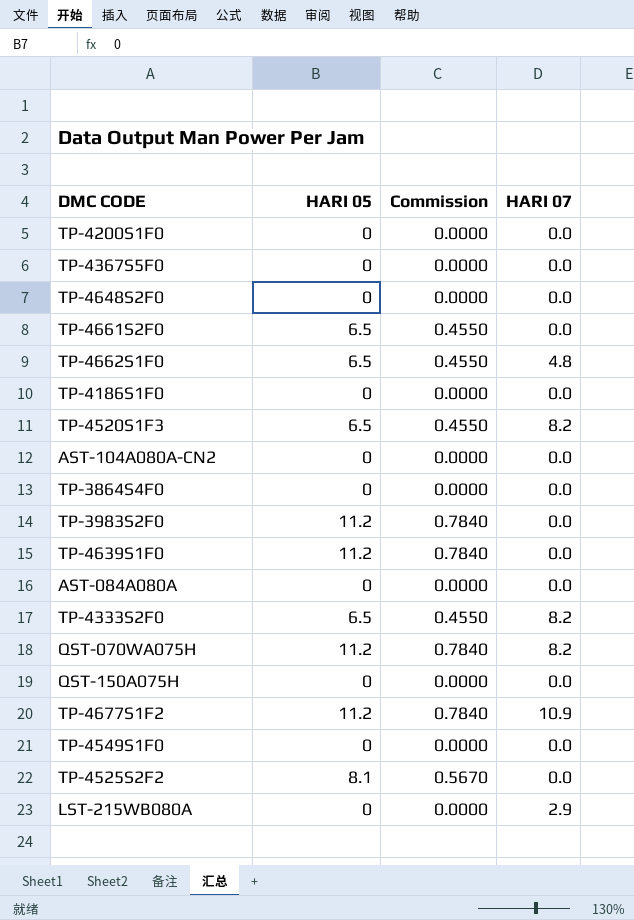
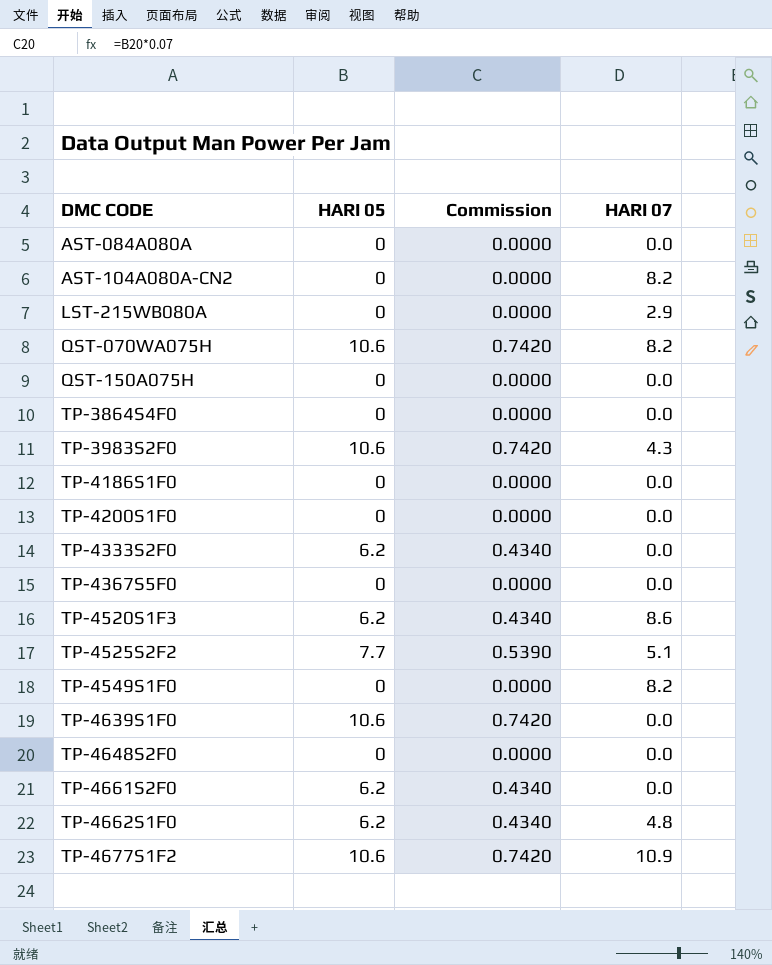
row order: none -> DMC CODE ascending
AST-104A080A-CN2 | HARI 07: 0.0 -> 8.2
QST-070WA075H | HARI 05: 11.2 -> 10.6
QST-070WA075H | Commission: 0.7840 -> 0.7420
TP-3983S2F0 | HARI 05: 11.2 -> 10.6
TP-3983S2F0 | Commission: 0.7840 -> 0.7420
TP-3983S2F0 | HARI 07: 0.0 -> 4.3
TP-4333S2F0 | HARI 05: 6.5 -> 6.2
TP-4333S2F0 | Commission: 0.4550 -> 0.4340
TP-4333S2F0 | HARI 07: 8.2 -> 0.0
TP-4520S1F3 | HARI 05: 6.5 -> 6.2
TP-4520S1F3 | Commission: 0.4550 -> 0.4340
TP-4520S1F3 | HARI 07: 8.2 -> 8.6
TP-4525S2F2 | HARI 05: 8.1 -> 7.7
TP-4525S2F2 | Commission: 0.5670 -> 0.5390
TP-4525S2F2 | HARI 07: 0.0 -> 5.1
TP-4549S1F0 | HARI 07: 0.0 -> 8.2
TP-4639S1F0 | HARI 05: 11.2 -> 10.6
TP-4639S1F0 | Commission: 0.7840 -> 0.7420
TP-4661S2F0 | HARI 05: 6.5 -> 6.2
TP-4661S2F0 | Commission: 0.4550 -> 0.4340
TP-4662S1F0 | HARI 05: 6.5 -> 6.2
TP-4662S1F0 | Commission: 0.4550 -> 0.4340
TP-4677S1F2 | HARI 05: 11.2 -> 10.6
TP-4677S1F2 | Commission: 0.7840 -> 0.7420

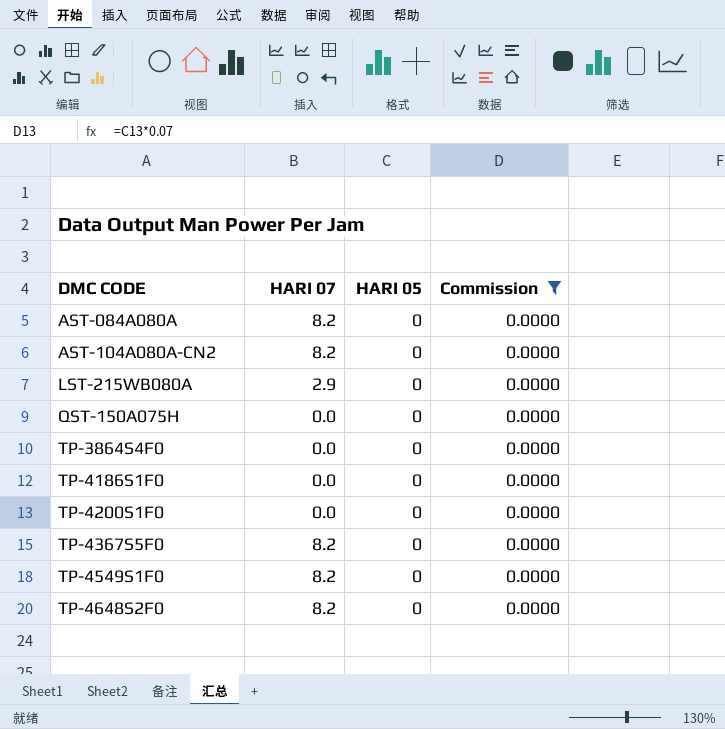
filter: none -> Commission = 0.0000
column HARI 07 | position: 4 -> 2
AST-084A080A | HARI 07: 0.0 -> 8.2
TP-4367S5F0 | HARI 07: 0.0 -> 8.2
TP-4648S2F0 | HARI 07: 0.0 -> 8.2

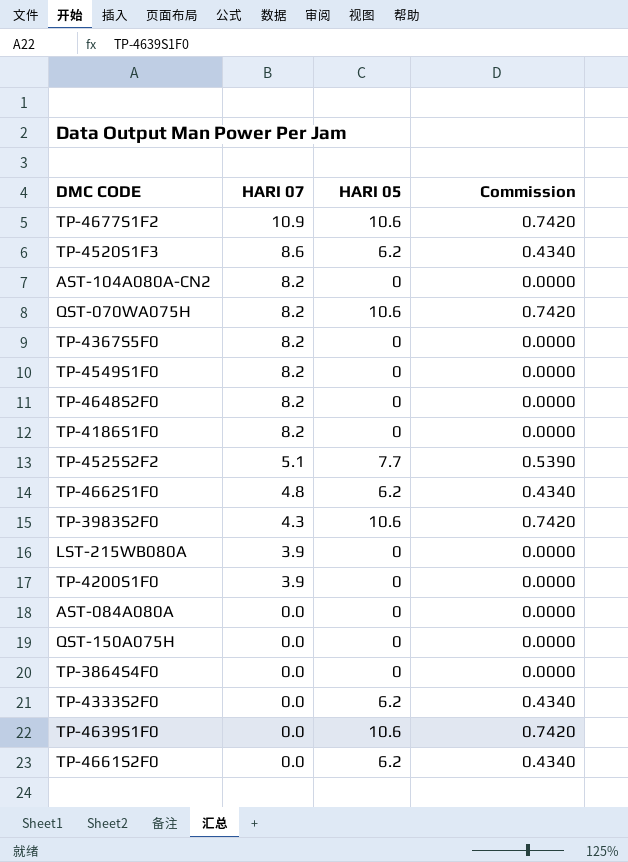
filter: Commission = 0.0000 -> none
row order: DMC CODE ascending -> HARI 07 descending
TP-4186S1F0 | HARI 07: 0.0 -> 8.2
LST-215WB080A | HARI 07: 2.9 -> 3.9
TP-4200S1F0 | HARI 07: 0.0 -> 3.9
AST-084A080A | HARI 07: 8.2 -> 0.0

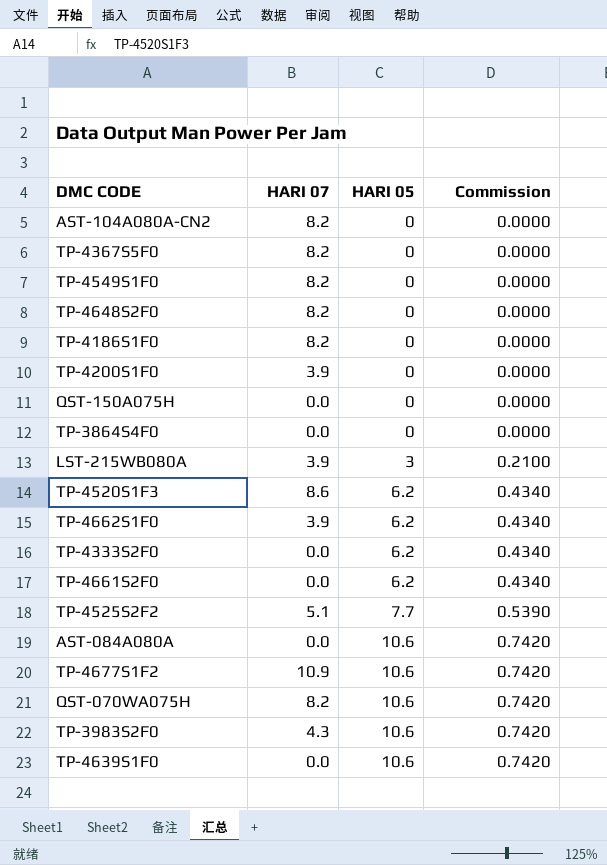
row order: HARI 07 descending -> HARI 05 ascending
LST-215WB080A | HARI 05: 0 -> 3
LST-215WB080A | Commission: 0.0000 -> 0.2100
TP-4662S1F0 | HARI 07: 4.8 -> 3.9
AST-084A080A | HARI 05: 0 -> 10.6
AST-084A080A | Commission: 0.0000 -> 0.7420

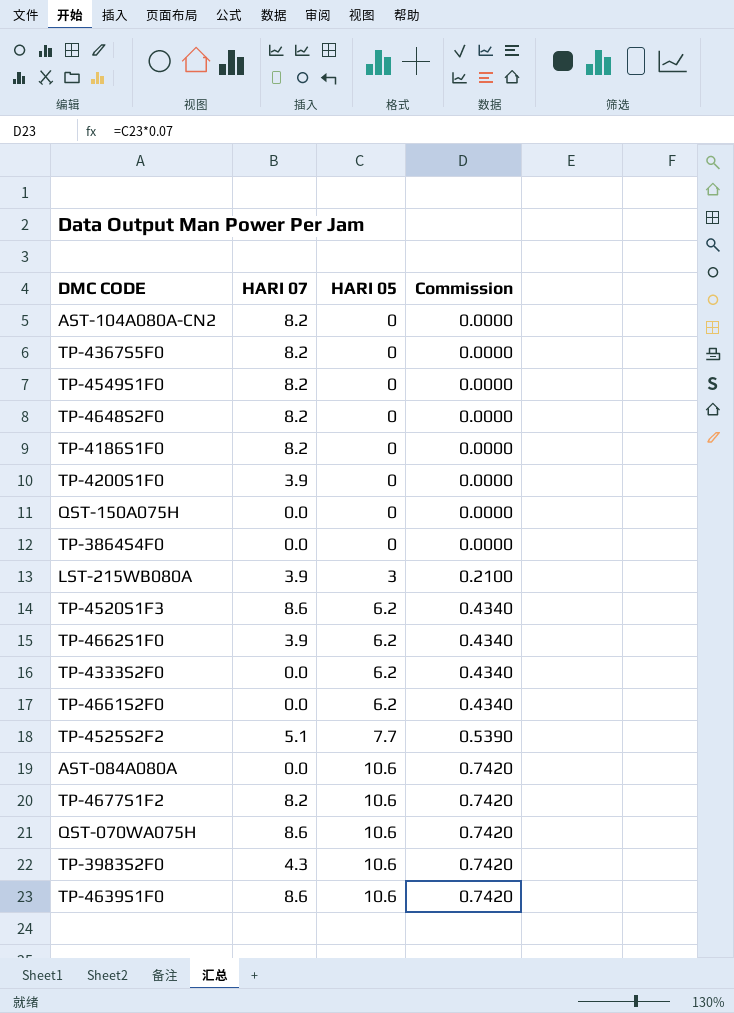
TP-4677S1F2 | HARI 07: 10.9 -> 8.2
QST-070WA075H | HARI 07: 8.2 -> 8.6
TP-4639S1F0 | HARI 07: 0.0 -> 8.6

